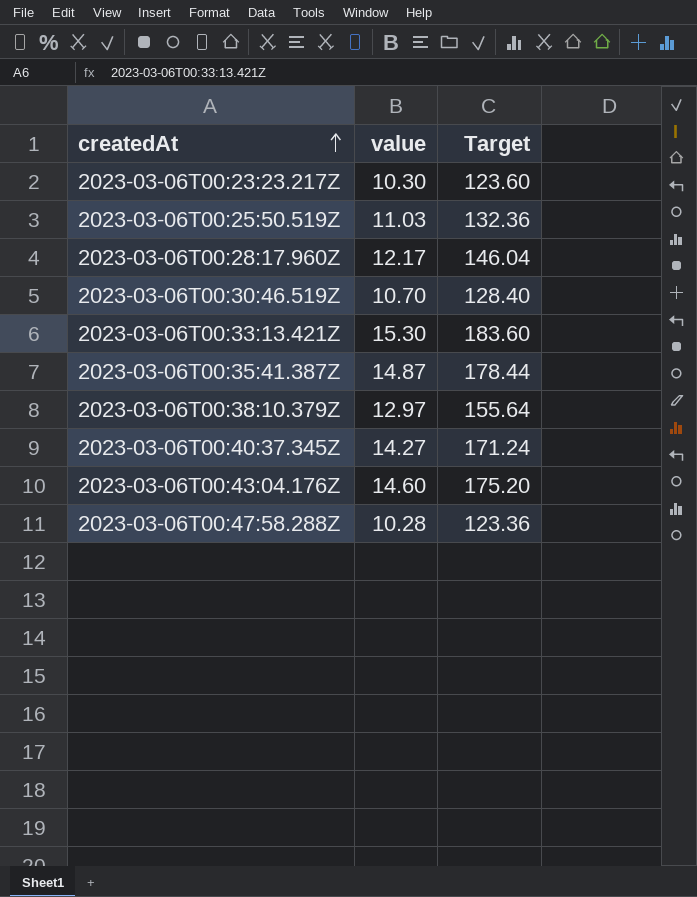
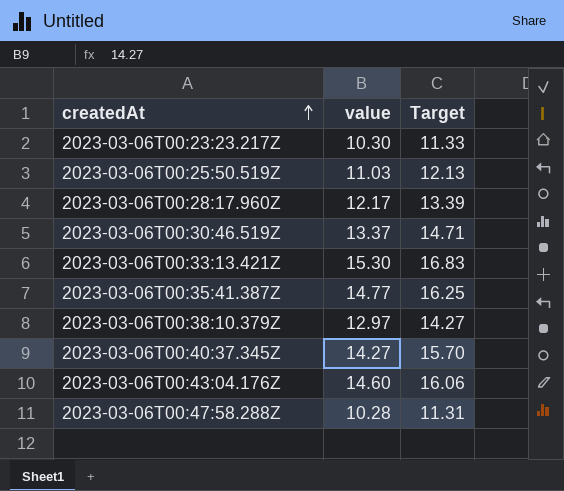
column Target | formula: [value] * 12 -> [value] * 1.1
2023-03-06T00:30:46.519Z | value: 10.70 -> 13.37
2023-03-06T00:35:41.387Z | value: 14.87 -> 14.77

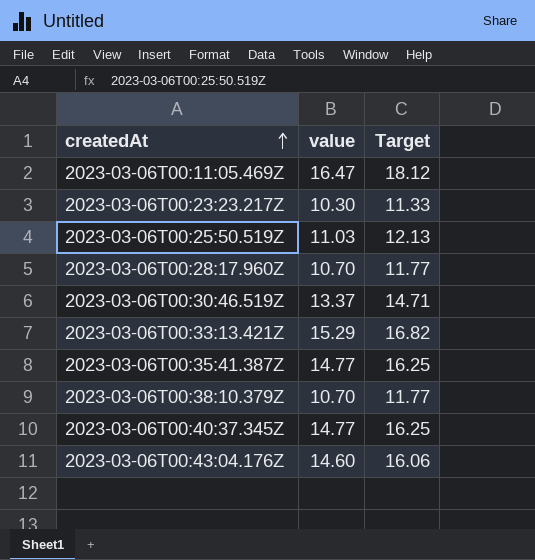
row 2023-03-06T00:47:58.288Z: 10.28 | 11.31 -> none
row 2023-03-06T00:11:05.469Z: none -> 16.47 | 18.12
2023-03-06T00:28:17.960Z | value: 12.17 -> 10.70
2023-03-06T00:28:17.960Z | Target: 13.39 -> 11.77
2023-03-06T00:33:13.421Z | value: 15.30 -> 15.29
2023-03-06T00:33:13.421Z | Target: 16.83 -> 16.82
2023-03-06T00:38:10.379Z | value: 12.97 -> 10.70
2023-03-06T00:38:10.379Z | Target: 14.27 -> 11.77
2023-03-06T00:40:37.345Z | value: 14.27 -> 14.77
2023-03-06T00:40:37.345Z | Target: 15.70 -> 16.25

